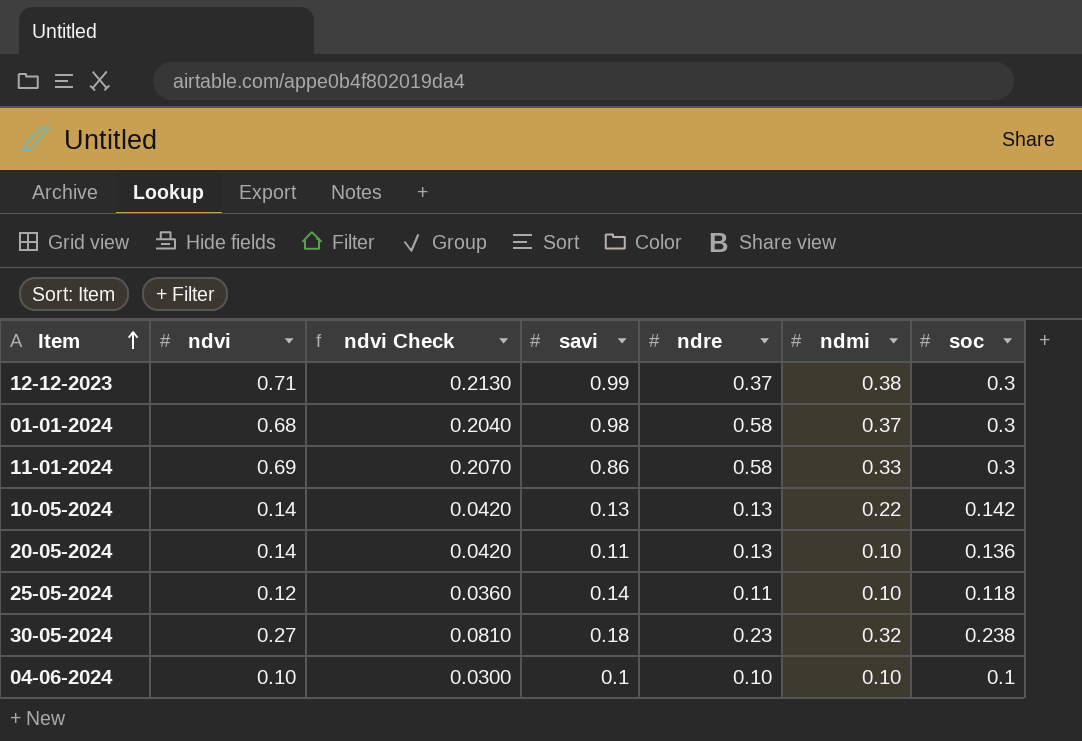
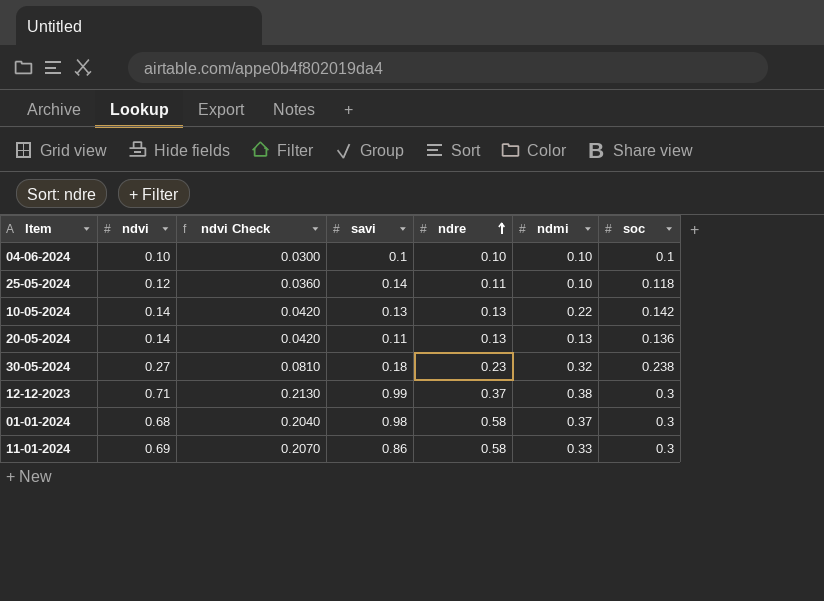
row order: Item ascending -> ndre ascending
20-05-2024 | ndmi: 0.10 -> 0.13

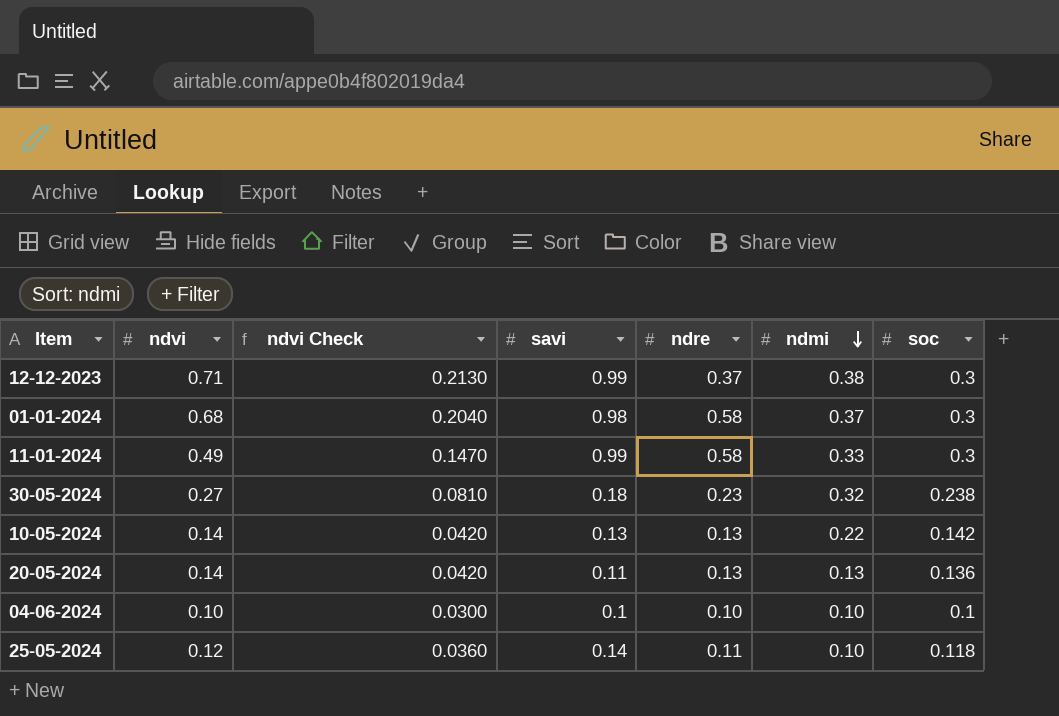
row order: ndre ascending -> ndmi descending
11-01-2024 | ndvi: 0.69 -> 0.49
11-01-2024 | ndvi Check: 0.2070 -> 0.1470
11-01-2024 | savi: 0.86 -> 0.99

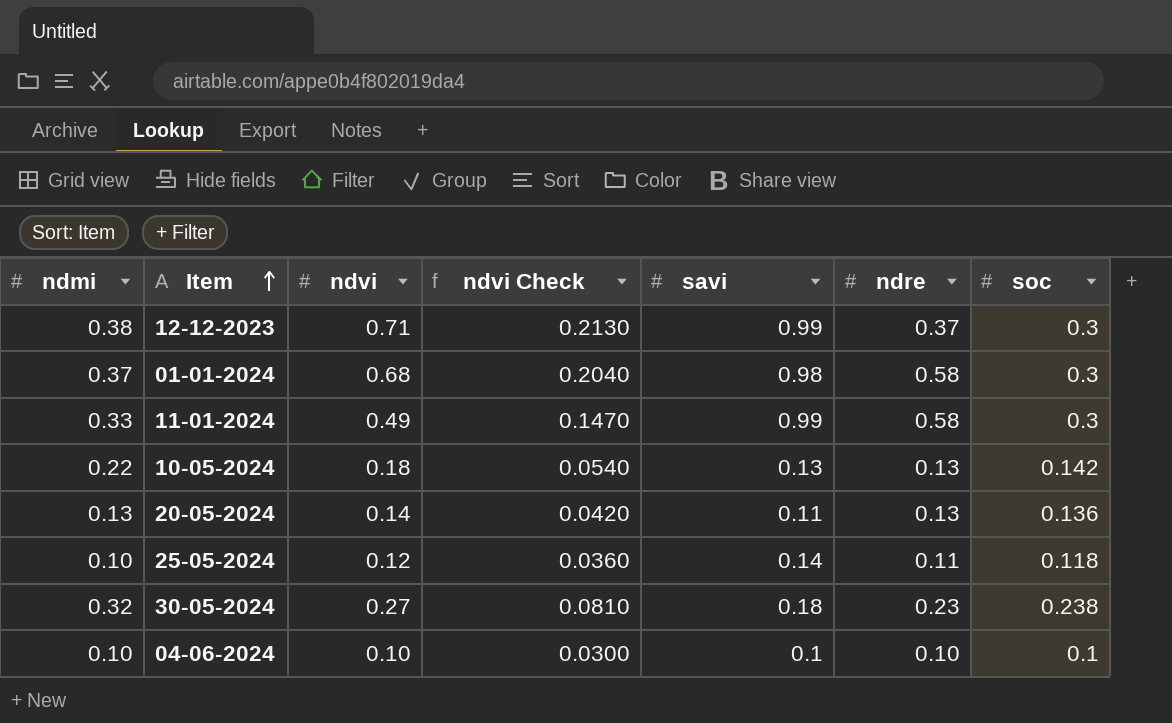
row order: ndmi descending -> Item ascending
column ndmi | position: 6 -> 1
10-05-2024 | ndvi: 0.14 -> 0.18
10-05-2024 | ndvi Check: 0.0420 -> 0.0540

